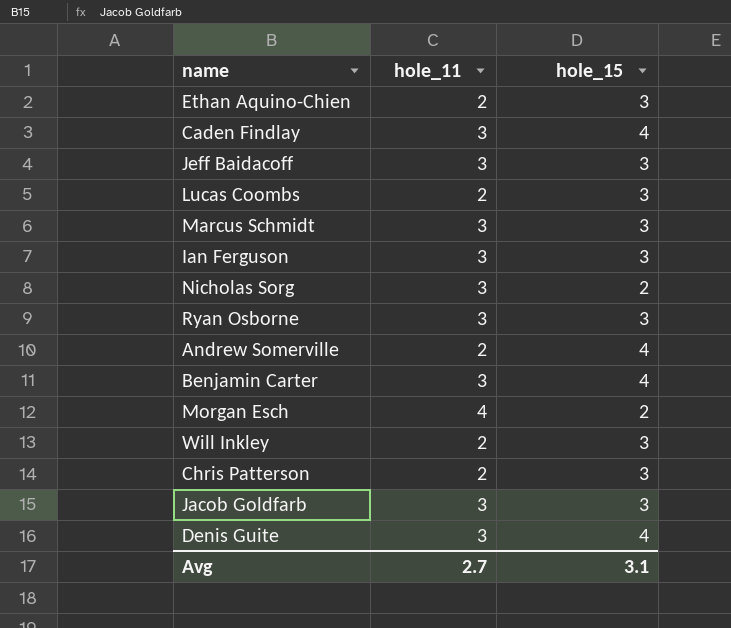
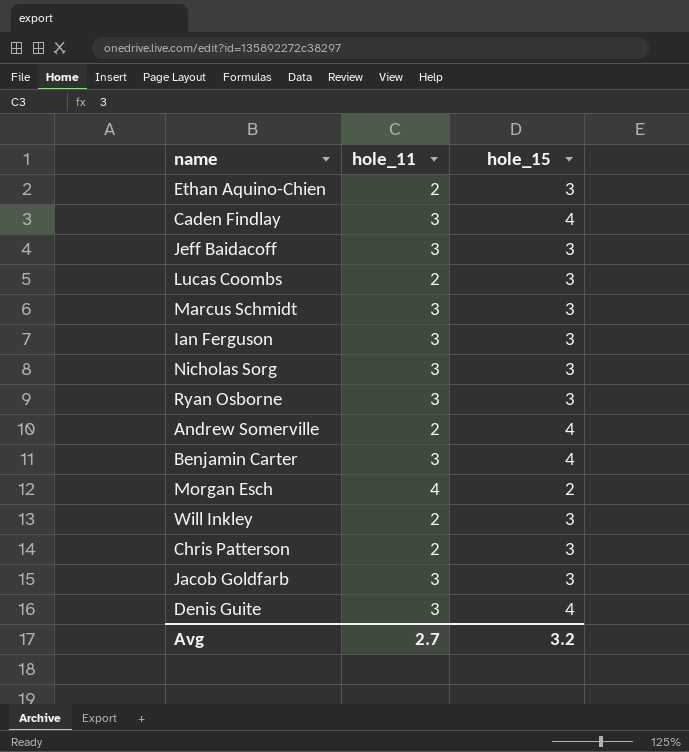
Nicholas Sorg | hole_15: 2 -> 3
Avg | hole_15: 3.1 -> 3.2

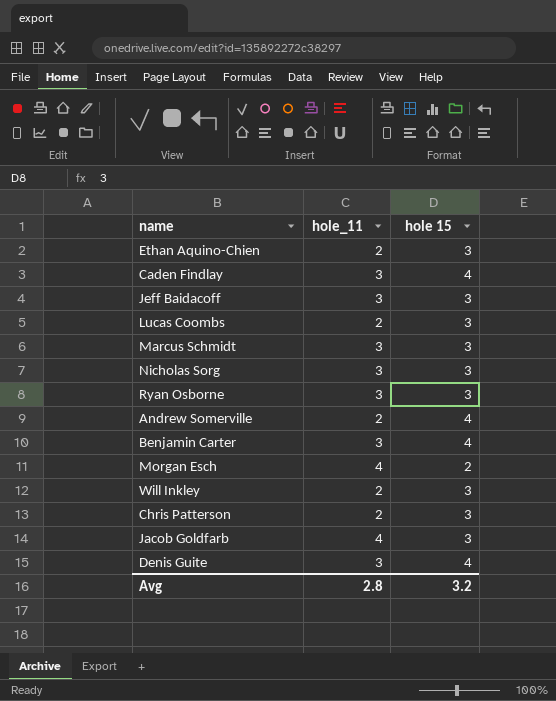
column name: hole_15 -> hole 15
row Ian Ferguson: 3 | 3 -> none
Jacob Goldfarb | hole_11: 3 -> 4
Avg | hole_11: 2.7 -> 2.8

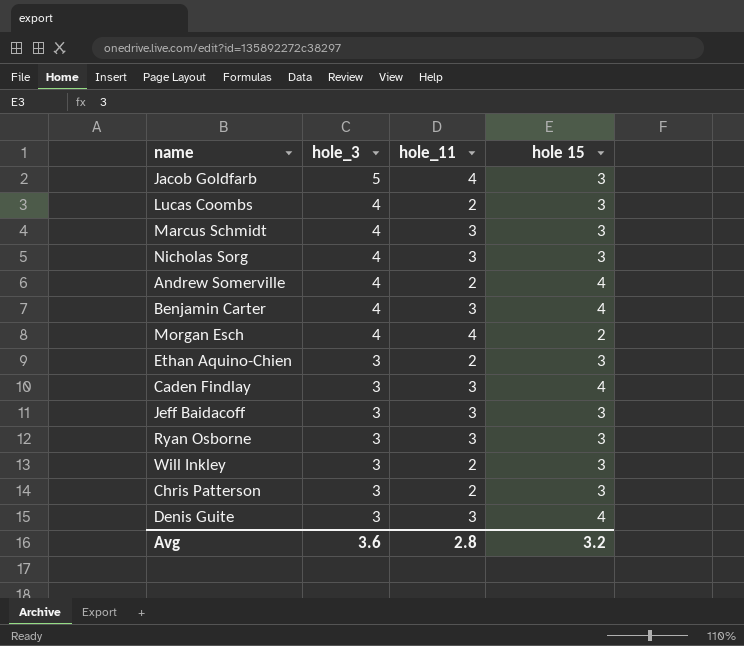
row order: none -> hole_3 descending
column hole_3 | position: none -> 2

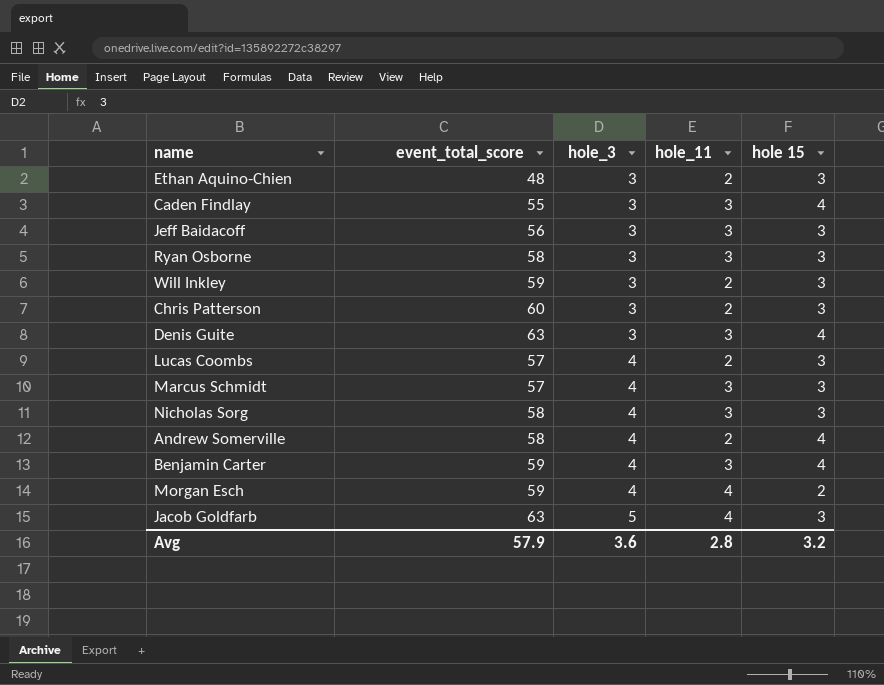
row order: hole_3 descending -> hole_3 ascending
column event_total_score | position: none -> 2

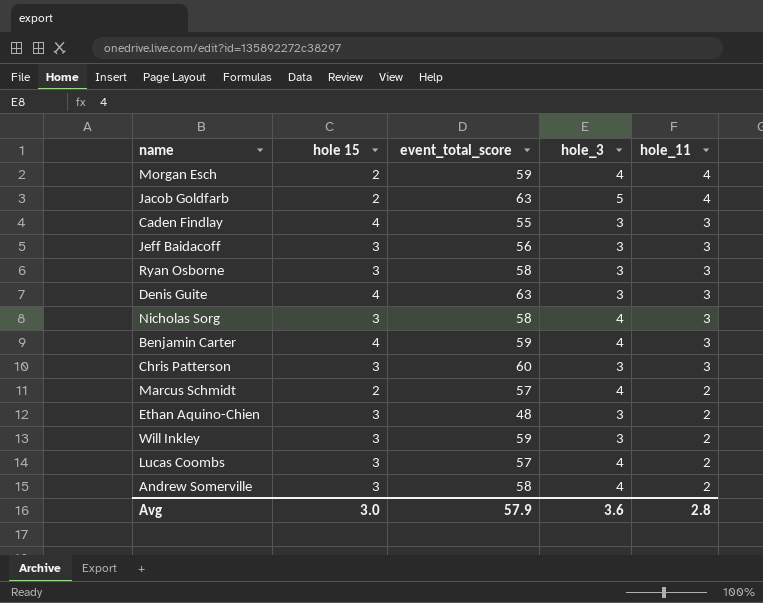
row order: hole_3 ascending -> hole_11 descending
column hole 15 | position: 5 -> 2
Jacob Goldfarb | hole 15: 3 -> 2
Chris Patterson | hole_11: 2 -> 3
Marcus Schmidt | hole 15: 3 -> 2
Marcus Schmidt | hole_11: 3 -> 2
Andrew Somerville | hole 15: 4 -> 3
Avg | hole 15: 3.2 -> 3.0

